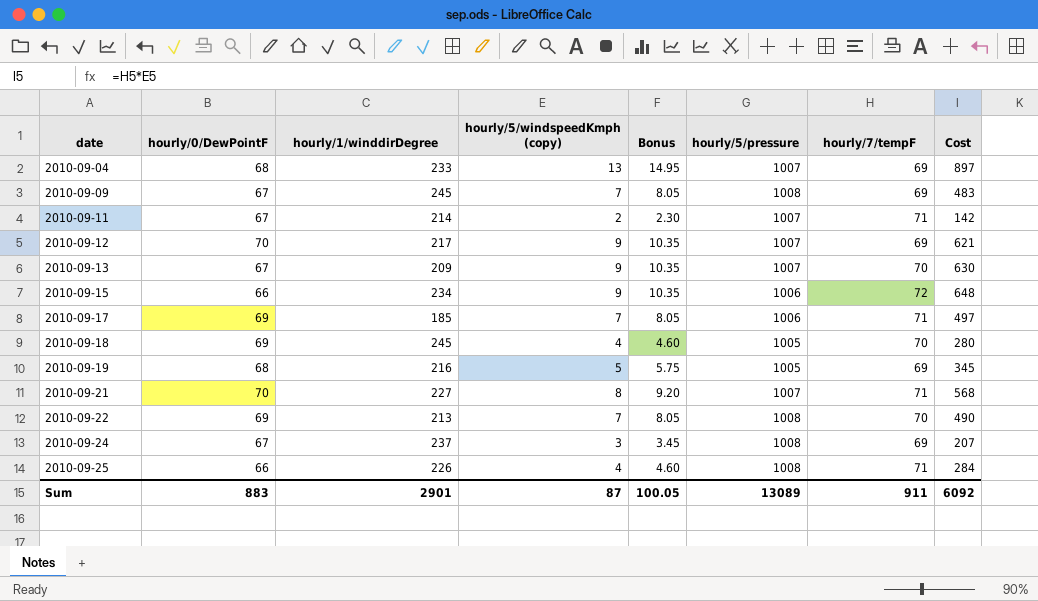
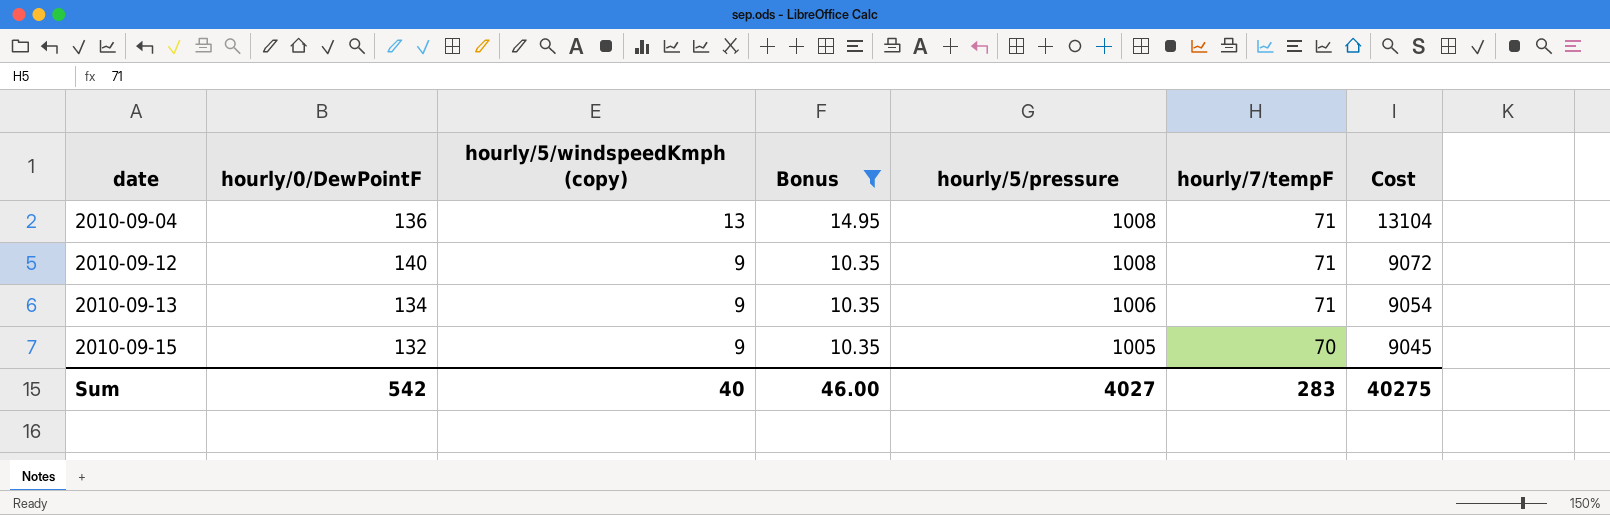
filter: none -> Bonus >= 10.35
column hourly/1/winddirDegree | position: 3 -> none
column Cost | formula: [hourly/5/windspeedKmph (copy)] * [hourly/7/tempF] -> [hourly/5/windspeedKmph (copy)] * [hourly/5/pressure]
2010-09-04 | hourly/0/DewPointF: 68 -> 136
2010-09-04 | hourly/5/pressure: 1007 -> 1008
2010-09-04 | hourly/7/tempF: 69 -> 71
2010-09-12 | hourly/0/DewPointF: 70 -> 140
2010-09-12 | hourly/5/pressure: 1007 -> 1008
2010-09-12 | hourly/7/tempF: 69 -> 71
2010-09-13 | hourly/0/DewPointF: 67 -> 134
2010-09-13 | hourly/5/pressure: 1007 -> 1006
2010-09-13 | hourly/7/tempF: 70 -> 71
2010-09-15 | hourly/0/DewPointF: 66 -> 132
2010-09-15 | hourly/5/pressure: 1006 -> 1005
2010-09-15 | hourly/7/tempF: 72 -> 70
Sum | hourly/0/DewPointF: 883 -> 542
Sum | hourly/5/windspeedKmph (copy): 87 -> 40
Sum | Bonus: 100.05 -> 46.00
Sum | hourly/5/pressure: 13089 -> 4027
Sum | hourly/7/tempF: 911 -> 283
Sum | Cost: 6092 -> 40275

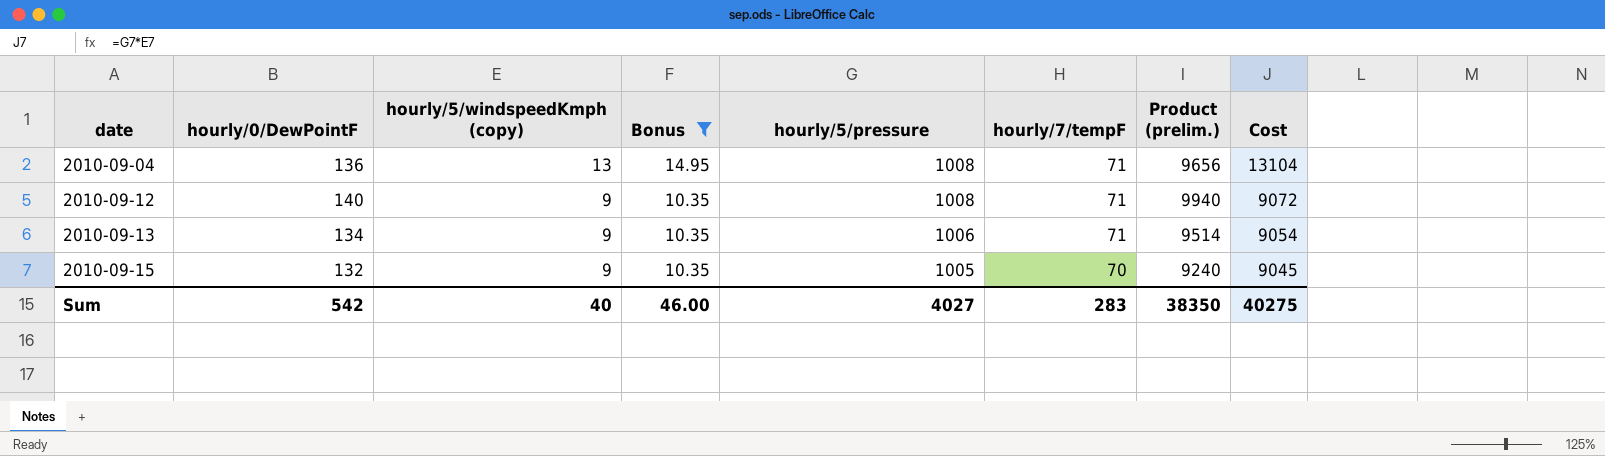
column Product (prelim.) | formula: none -> [hourly/0/DewPointF] * [hourly/7/tempF]

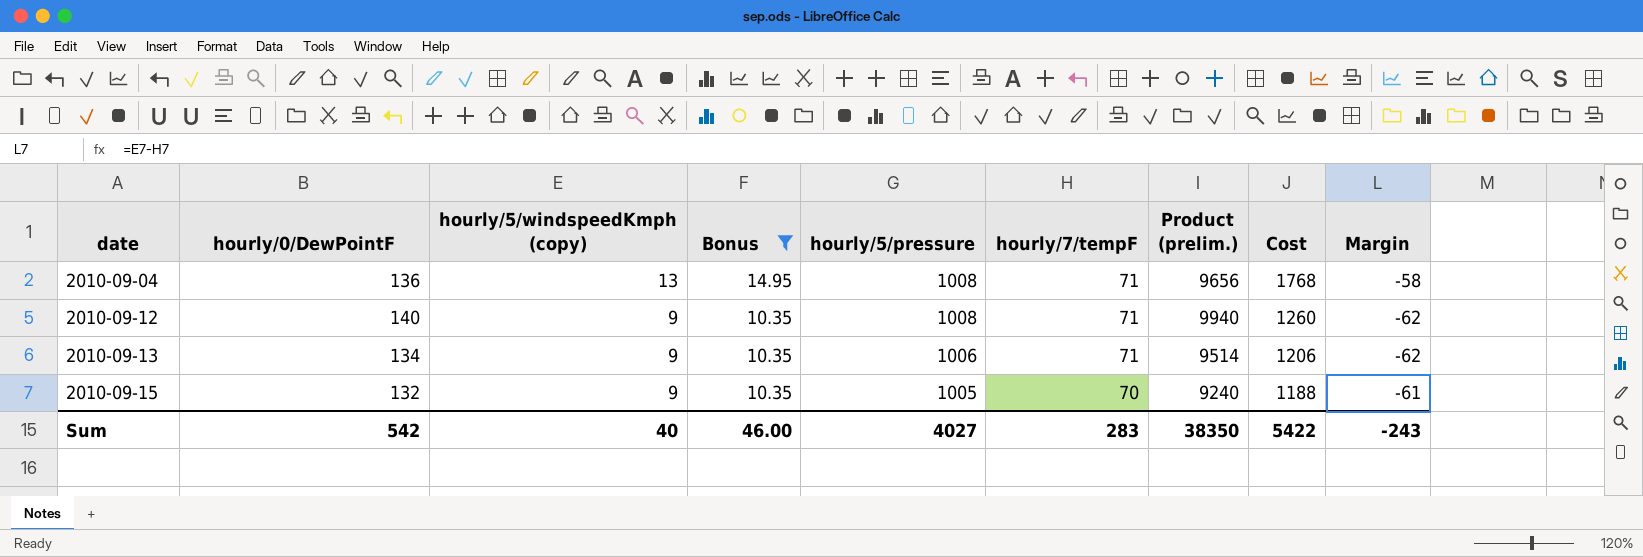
column Cost | formula: [hourly/5/windspeedKmph (copy)] * [hourly/5/pressure] -> [hourly/0/DewPointF] * [hourly/5/windspeedKmph (copy)]
column Margin | formula: none -> [hourly/5/windspeedKmph (copy)] - [hourly/7/tempF]
Sum | Cost: 40275 -> 5422

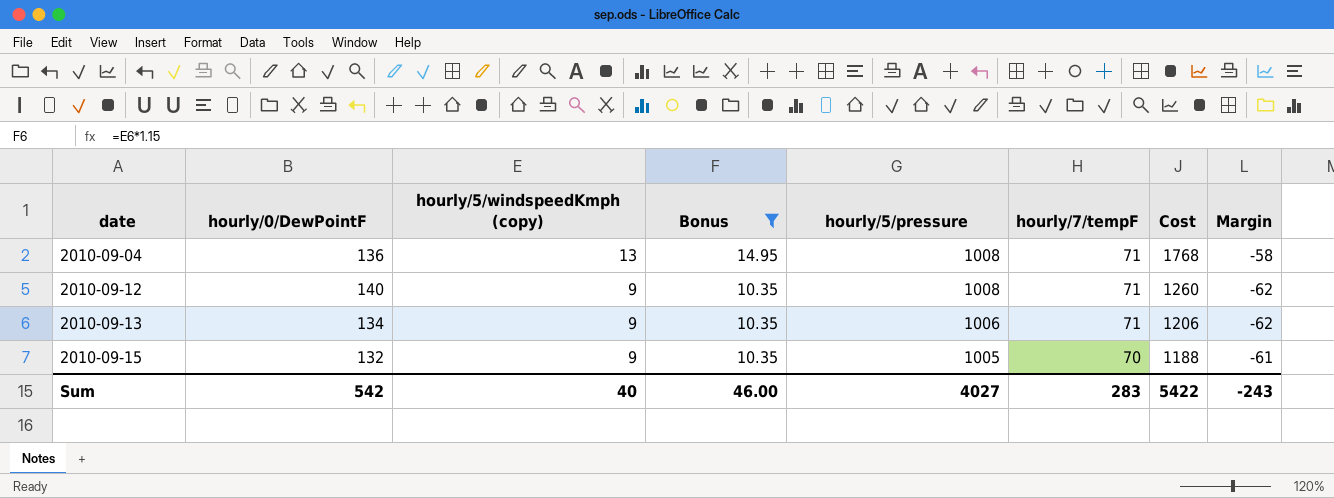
column Product (prelim.) | formula: [hourly/0/DewPointF] * [hourly/7/tempF] -> none

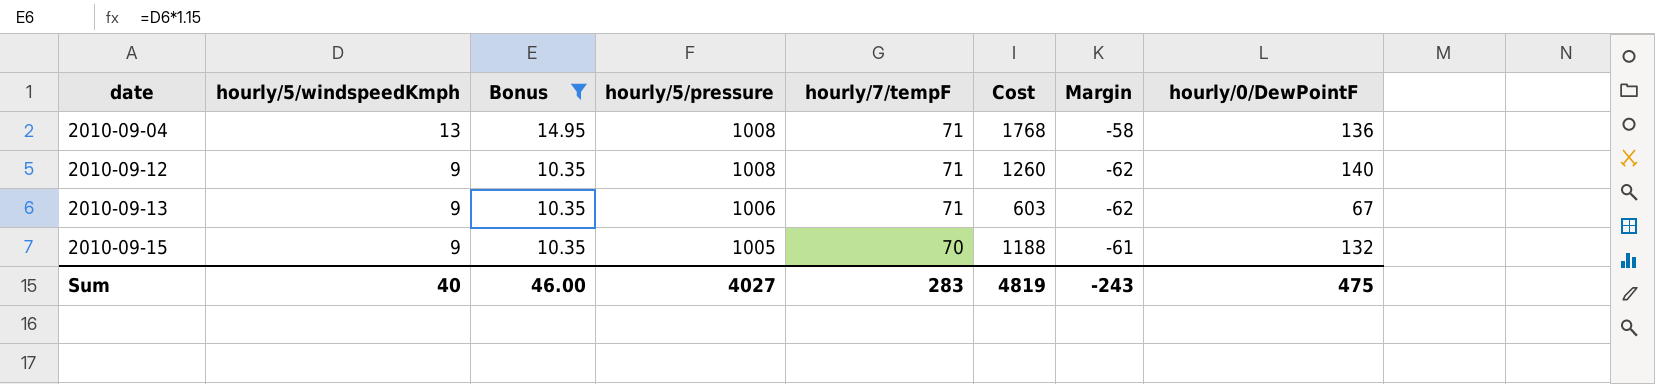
column name: hourly/5/windspeedKmph (copy) -> hourly/5/windspeedKmph
column hourly/0/DewPointF | position: 2 -> 8
2010-09-13 | Cost: 1206 -> 603
2010-09-13 | hourly/0/DewPointF: 134 -> 67
Sum | Cost: 5422 -> 4819
Sum | hourly/0/DewPointF: 542 -> 475

